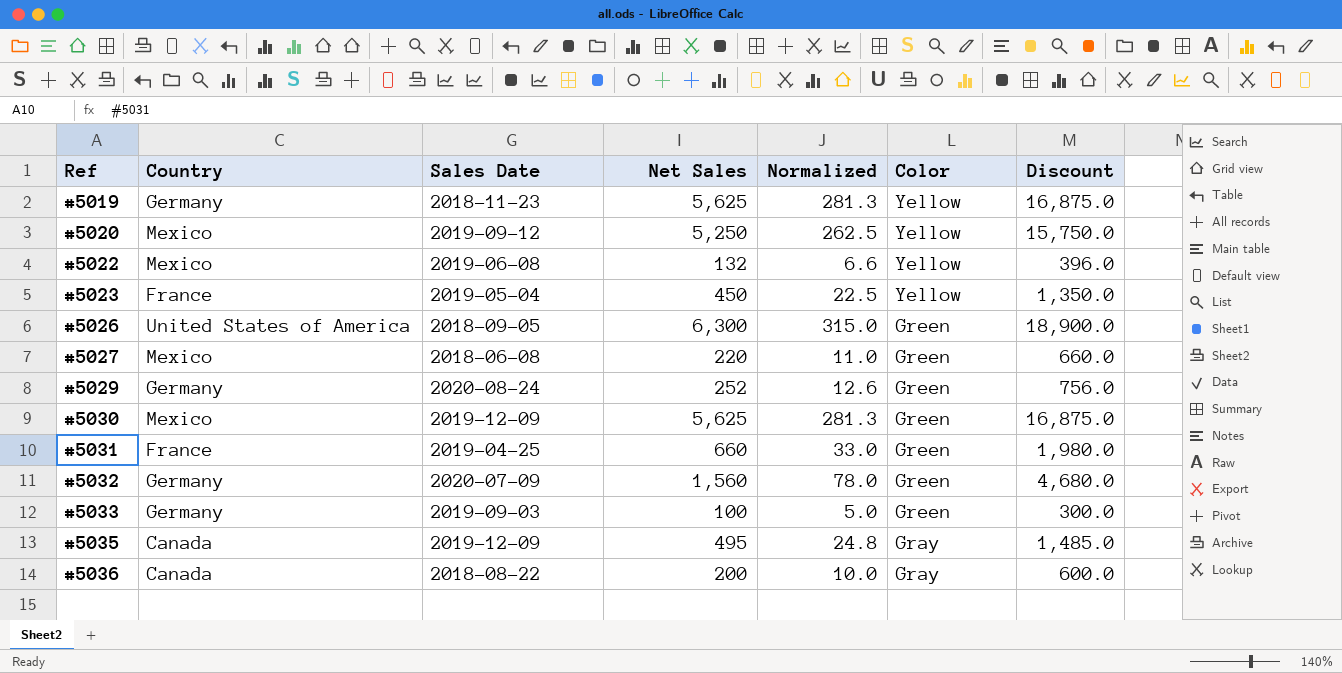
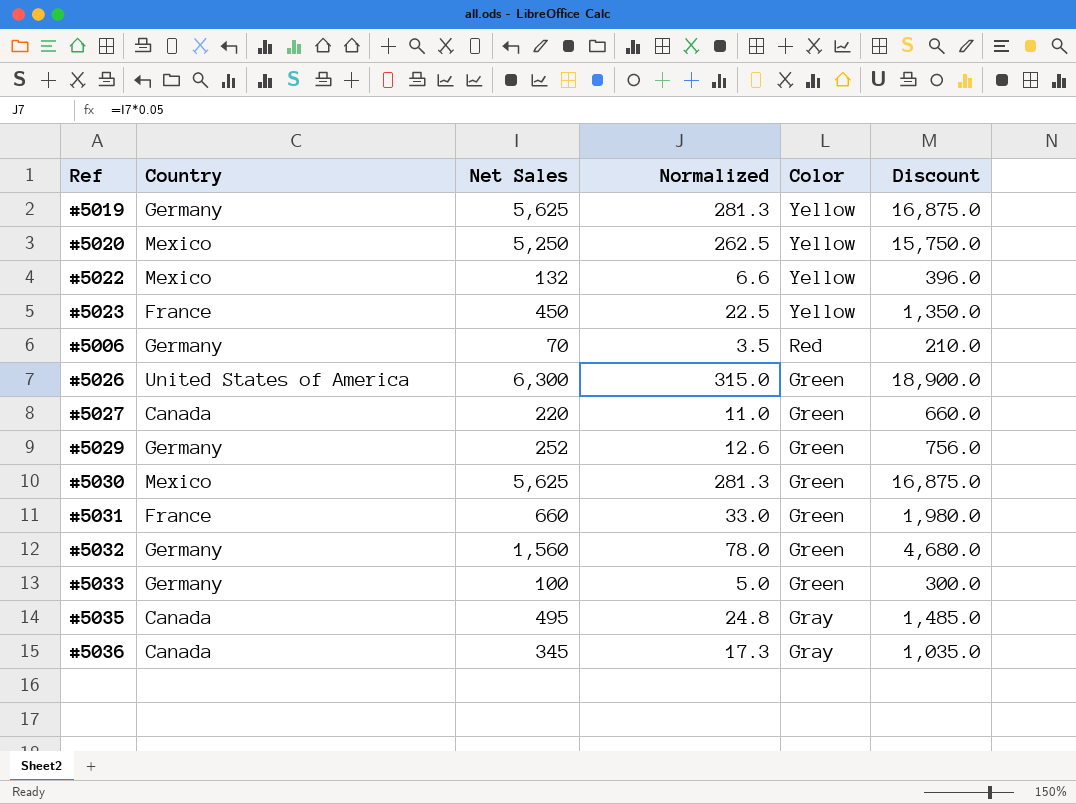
column Sales Date | position: 3 -> none
row #5006: none -> Germany | 70 | 3.5 | Red | 210.0
#5027 | Country: Mexico -> Canada
#5036 | Net Sales: 200 -> 345
#5036 | Normalized: 10.0 -> 17.3
#5036 | Discount: 600.0 -> 1,035.0

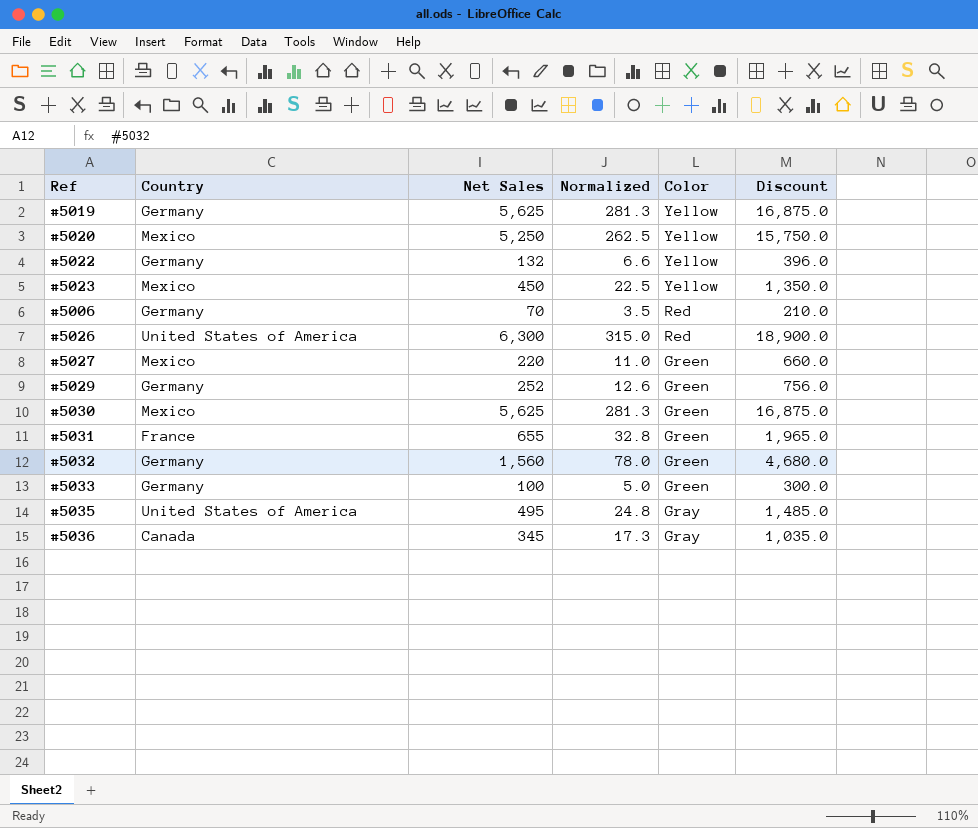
#5022 | Country: Mexico -> Germany
#5023 | Country: France -> Mexico
#5026 | Color: Green -> Red
#5027 | Country: Canada -> Mexico
#5031 | Net Sales: 660 -> 655
#5031 | Normalized: 33.0 -> 32.8
#5031 | Discount: 1,980.0 -> 1,965.0
#5035 | Country: Canada -> United States of America

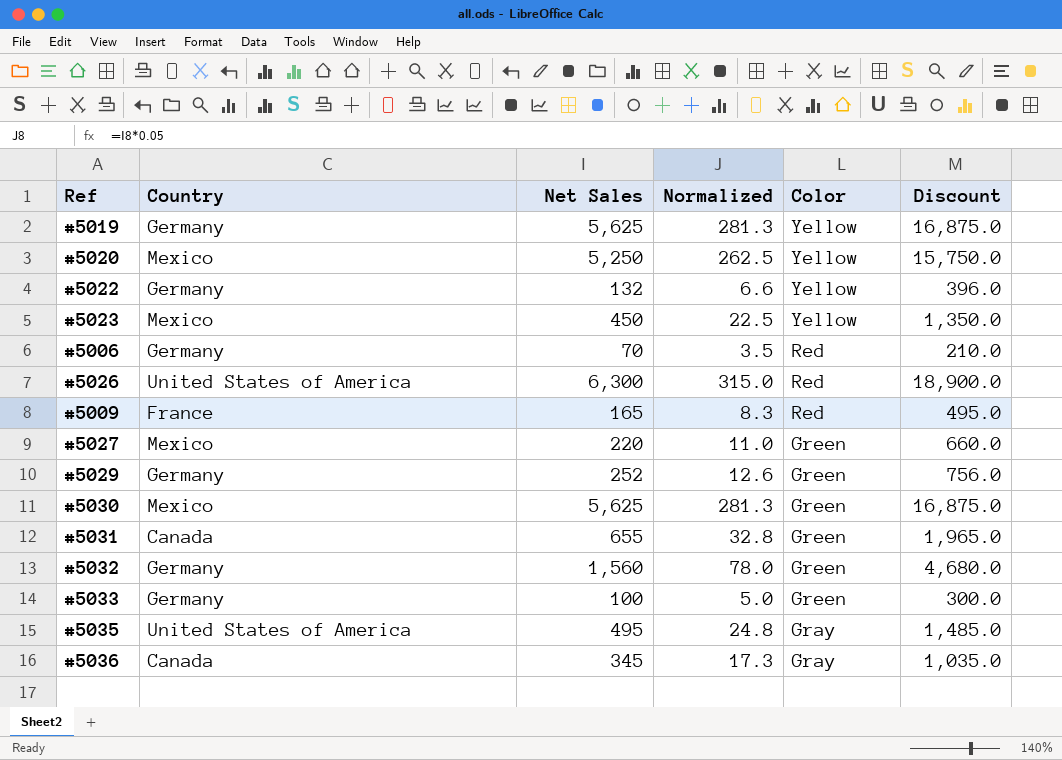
row #5009: none -> France | 165 | 8.3 | Red | 495.0
#5031 | Country: France -> Canada

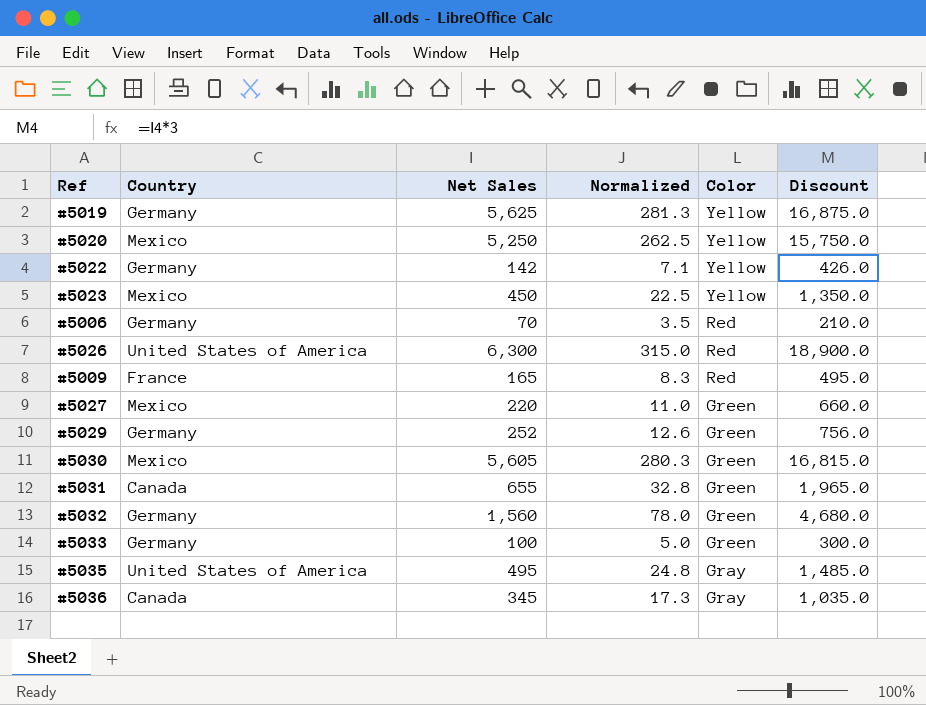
#5022 | Net Sales: 132 -> 142
#5022 | Normalized: 6.6 -> 7.1
#5022 | Discount: 396.0 -> 426.0
#5030 | Net Sales: 5,625 -> 5,605
#5030 | Normalized: 281.3 -> 280.3
#5030 | Discount: 16,875.0 -> 16,815.0

